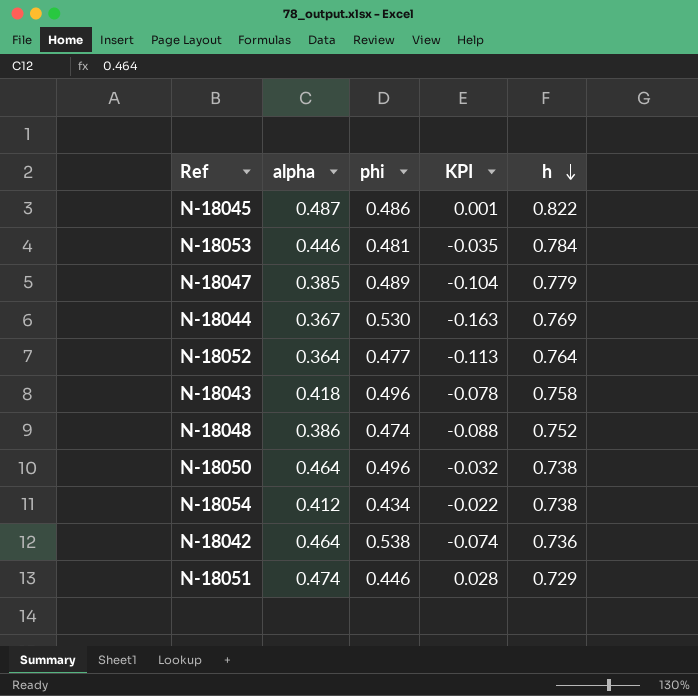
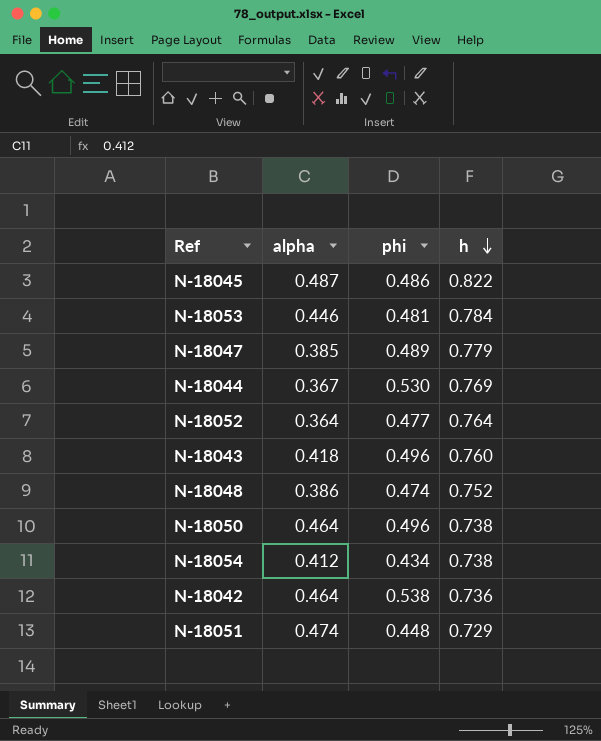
column KPI | formula: [alpha] - [phi] -> none
N-18043 | h: 0.758 -> 0.760
N-18051 | phi: 0.446 -> 0.448

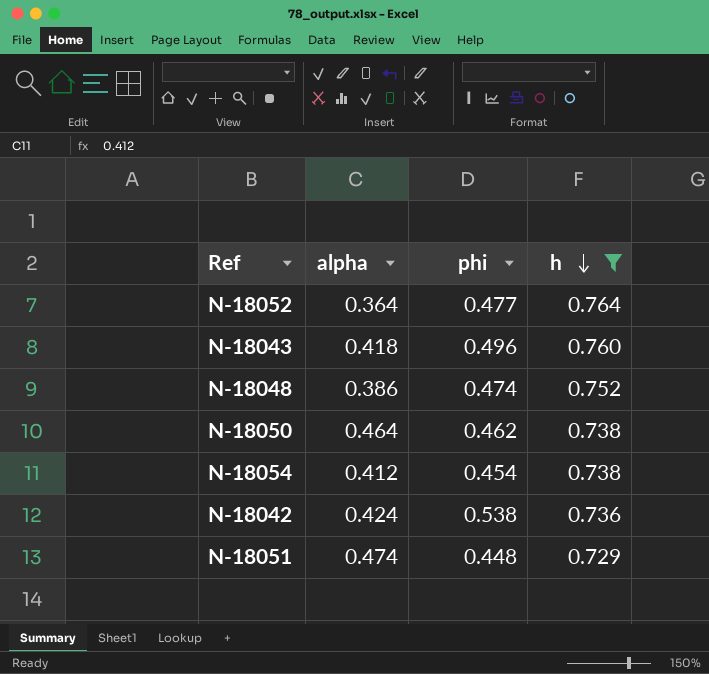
filter: none -> h <= 0.764
N-18050 | phi: 0.496 -> 0.462
N-18054 | phi: 0.434 -> 0.454
N-18042 | alpha: 0.464 -> 0.424

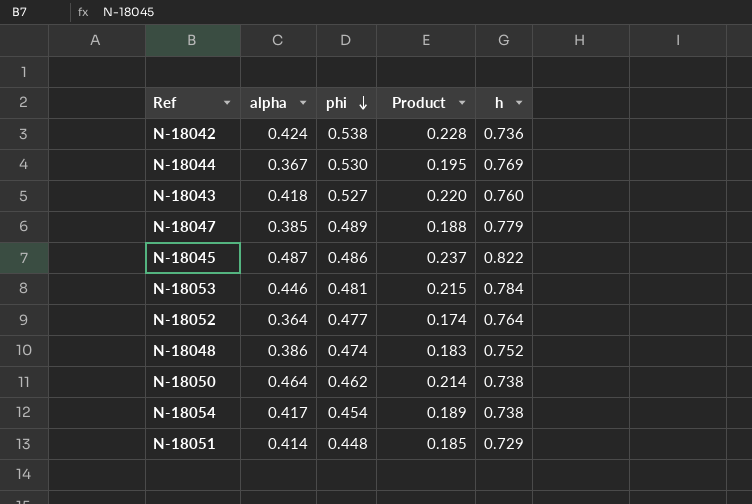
filter: h <= 0.764 -> none
row order: h descending -> phi descending
column Product | formula: none -> [alpha] * [phi]
N-18043 | phi: 0.496 -> 0.527
N-18054 | alpha: 0.412 -> 0.417
N-18051 | alpha: 0.474 -> 0.414

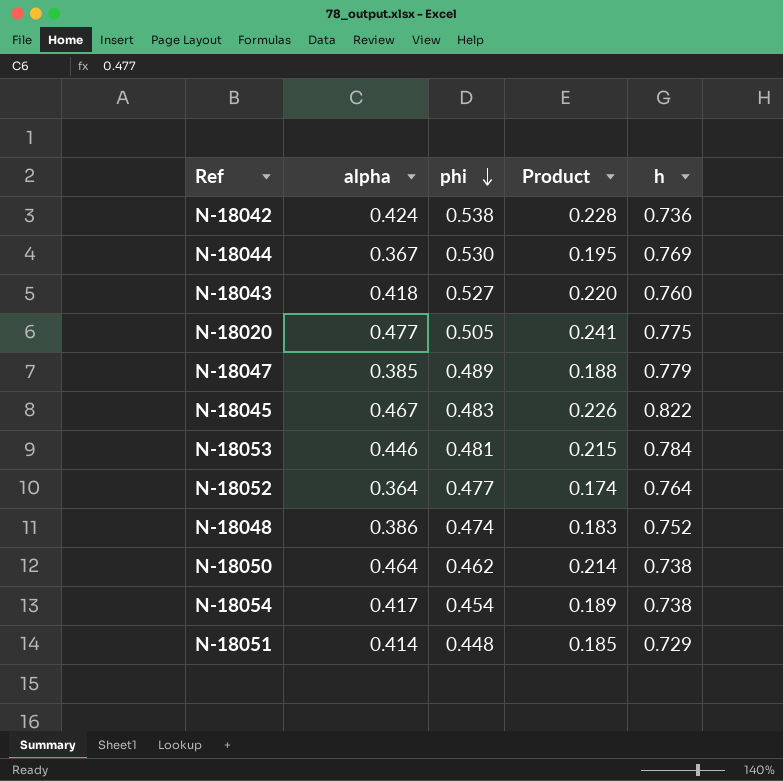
row N-18020: none -> 0.477 | 0.505 | 0.241 | 0.775
N-18045 | alpha: 0.487 -> 0.467
N-18045 | phi: 0.486 -> 0.483
N-18045 | Product: 0.237 -> 0.226

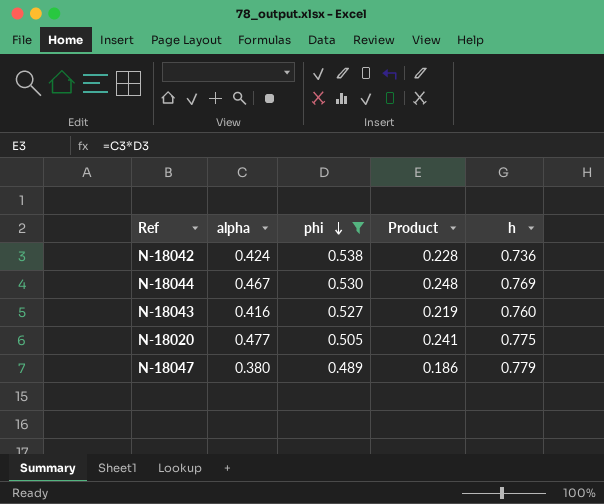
filter: none -> phi >= 0.489
N-18044 | alpha: 0.367 -> 0.467
N-18044 | Product: 0.195 -> 0.248
N-18043 | alpha: 0.418 -> 0.416
N-18043 | Product: 0.220 -> 0.219
N-18047 | alpha: 0.385 -> 0.380
N-18047 | Product: 0.188 -> 0.186

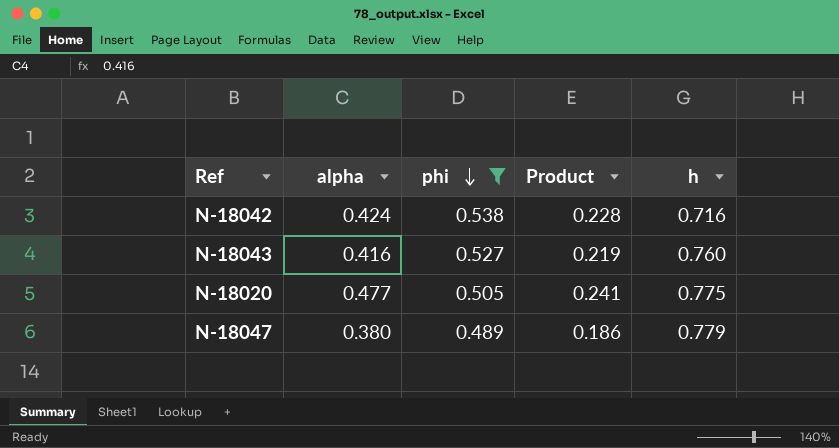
row N-18044: 0.467 | 0.530 | 0.248 | 0.769 -> none
N-18042 | h: 0.736 -> 0.716

